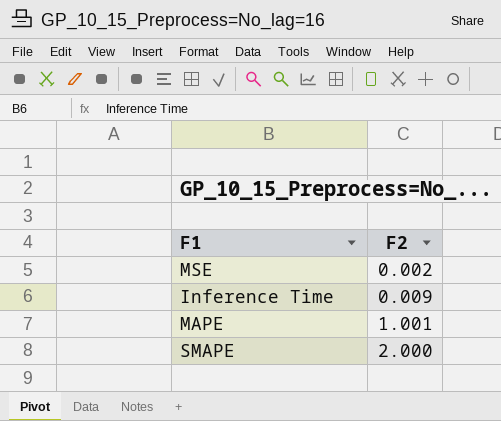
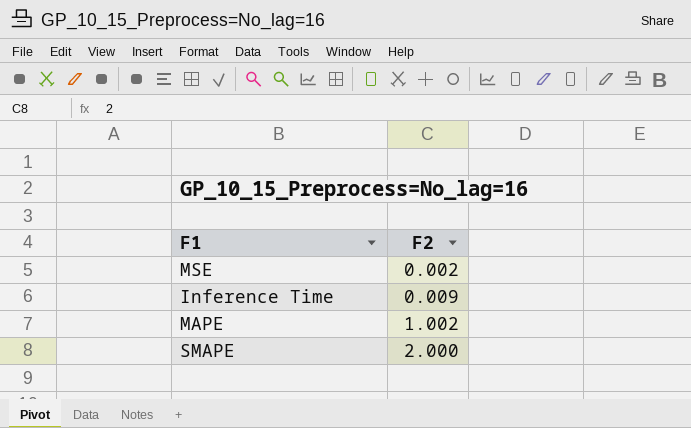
MAPE | F2: 1.001 -> 1.002

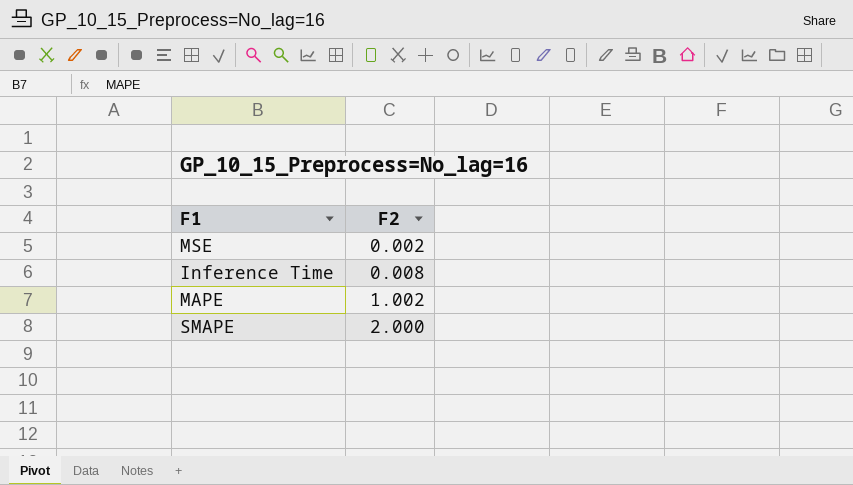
Inference Time | F2: 0.009 -> 0.008

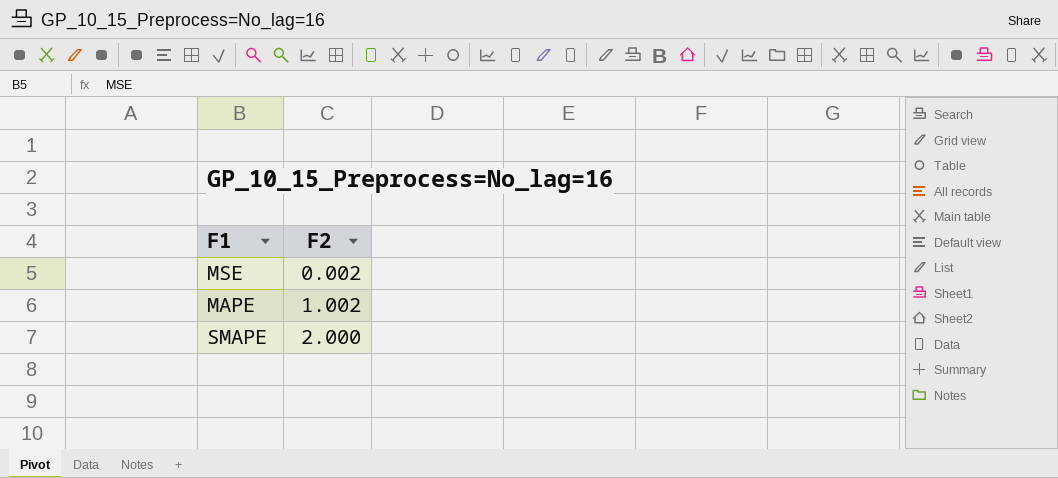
row Inference Time: 0.008 -> none

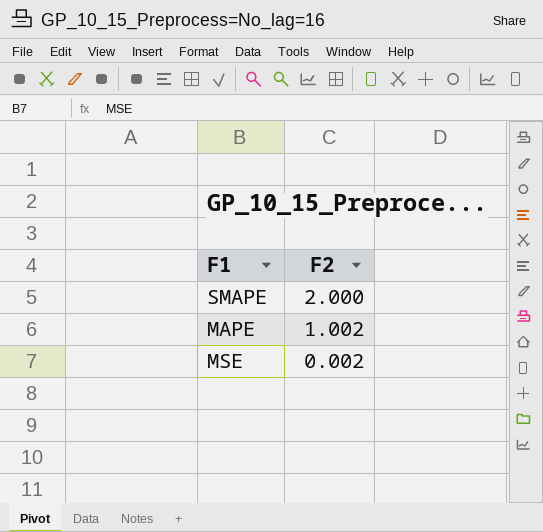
row order: F2 ascending -> F2 descending

